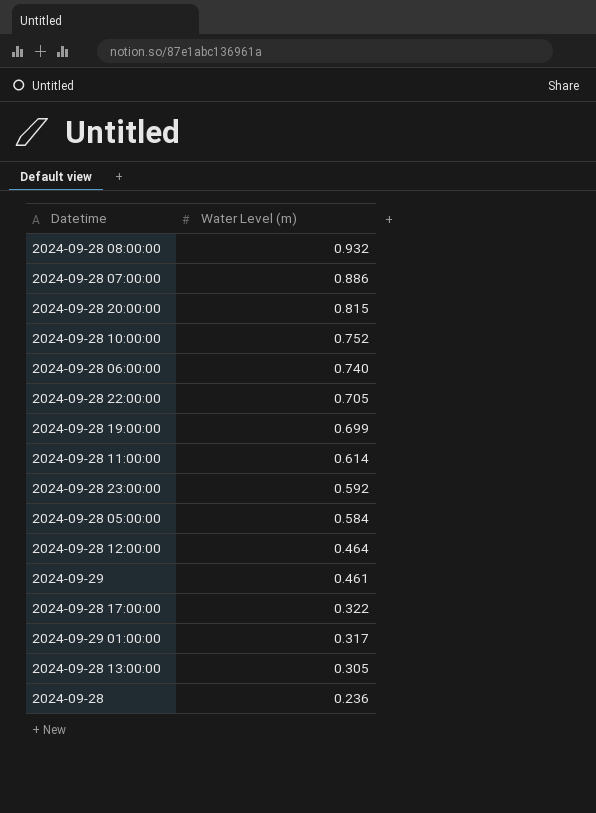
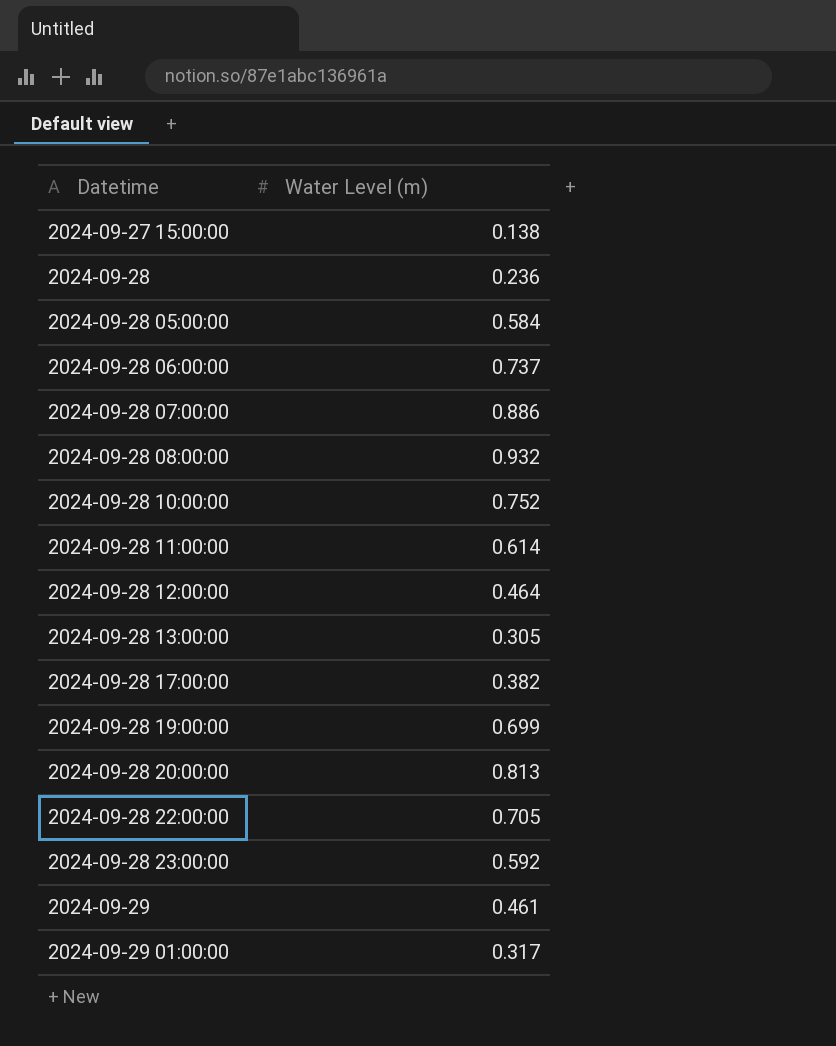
row order: Water Level (m) descending -> Datetime ascending
row 2024-09-27 15:00:00: none -> 0.138
2024-09-28 06:00:00 | Water Level (m): 0.740 -> 0.737
2024-09-28 17:00:00 | Water Level (m): 0.322 -> 0.382
2024-09-28 20:00:00 | Water Level (m): 0.815 -> 0.813

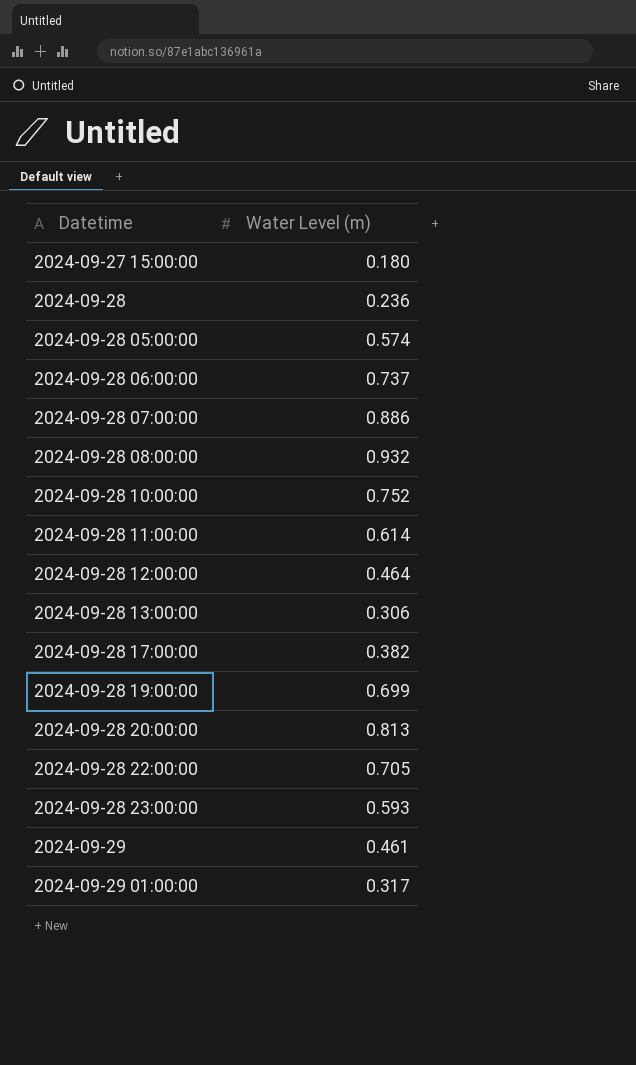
2024-09-27 15:00:00 | Water Level (m): 0.138 -> 0.180
2024-09-28 05:00:00 | Water Level (m): 0.584 -> 0.574
2024-09-28 13:00:00 | Water Level (m): 0.305 -> 0.306
2024-09-28 23:00:00 | Water Level (m): 0.592 -> 0.593

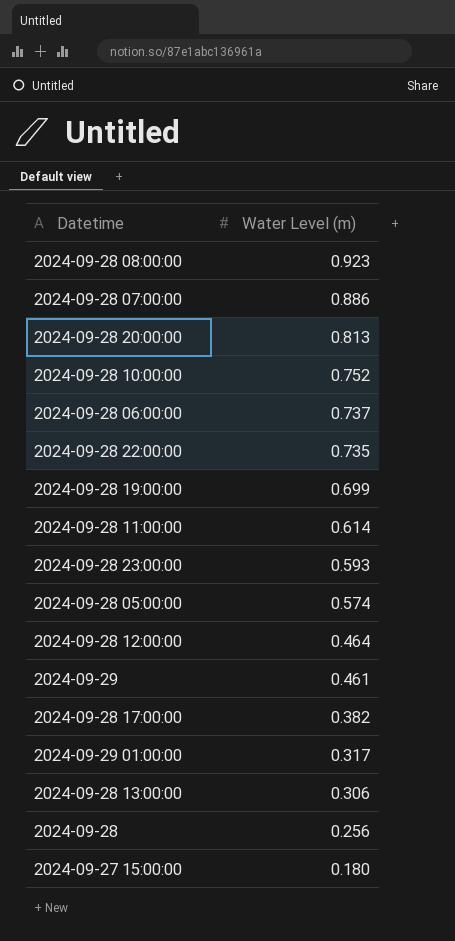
row order: Datetime ascending -> Water Level (m) descending
2024-09-28 08:00:00 | Water Level (m): 0.932 -> 0.923
2024-09-28 22:00:00 | Water Level (m): 0.705 -> 0.735
2024-09-28 | Water Level (m): 0.236 -> 0.256

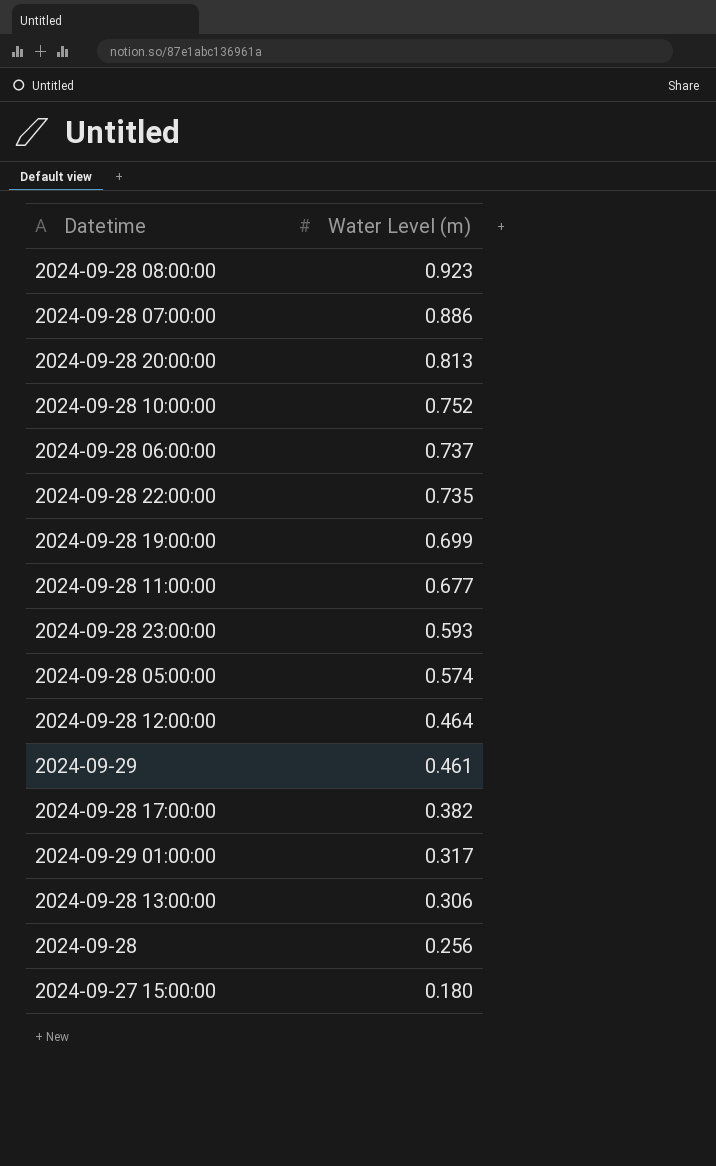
2024-09-28 11:00:00 | Water Level (m): 0.614 -> 0.677

